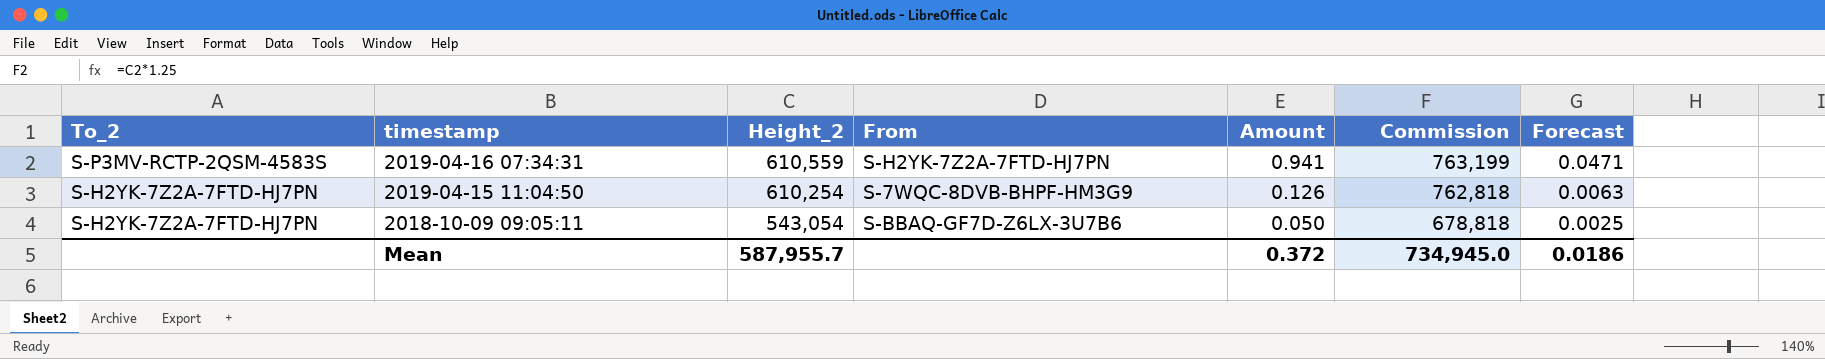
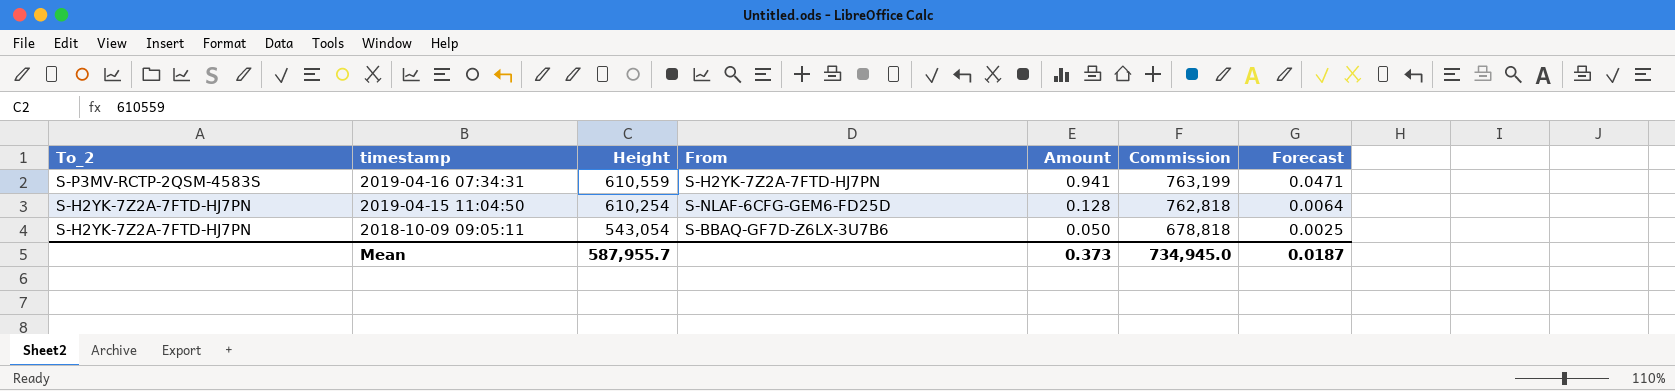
column name: Height_2 -> Height
2019-04-15 11:04:50 | From: S-7WQC-8DVB-BHPF-HM3G9 -> S-NLAF-6CFG-GEM6-FD25D
2019-04-15 11:04:50 | Amount: 0.126 -> 0.128
2019-04-15 11:04:50 | Forecast: 0.0063 -> 0.0064
Mean | Amount: 0.372 -> 0.373
Mean | Forecast: 0.0186 -> 0.0187

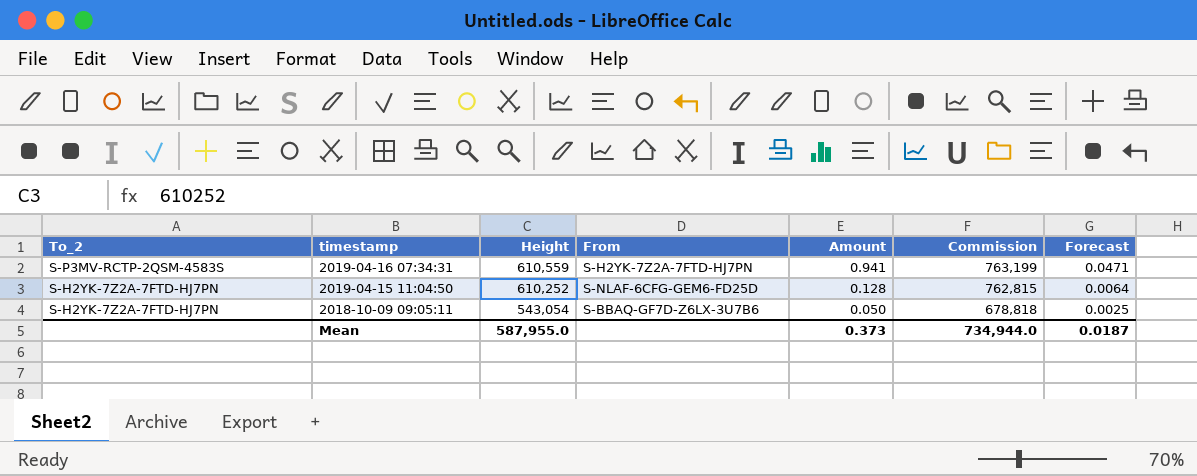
2019-04-15 11:04:50 | Height: 610,254 -> 610,252
2019-04-15 11:04:50 | Commission: 762,818 -> 762,815
Mean | Height: 587,955.7 -> 587,955.0
Mean | Commission: 734,945.0 -> 734,944.0

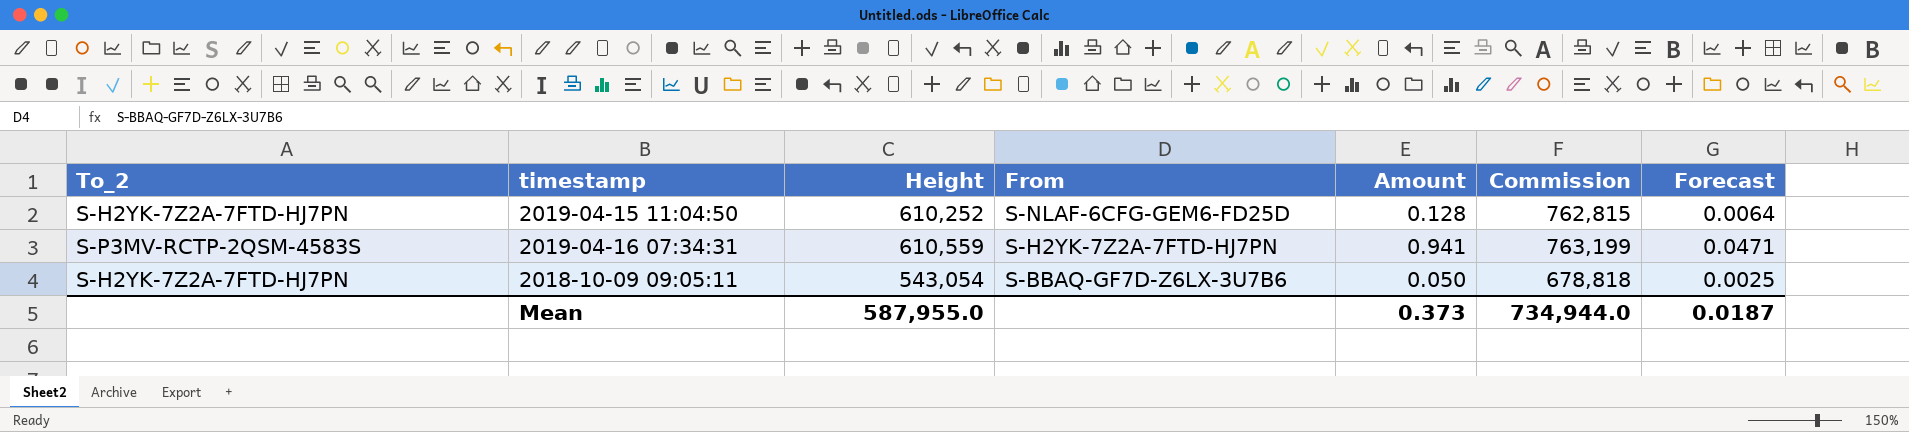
row order: To_2 descending -> From descending

